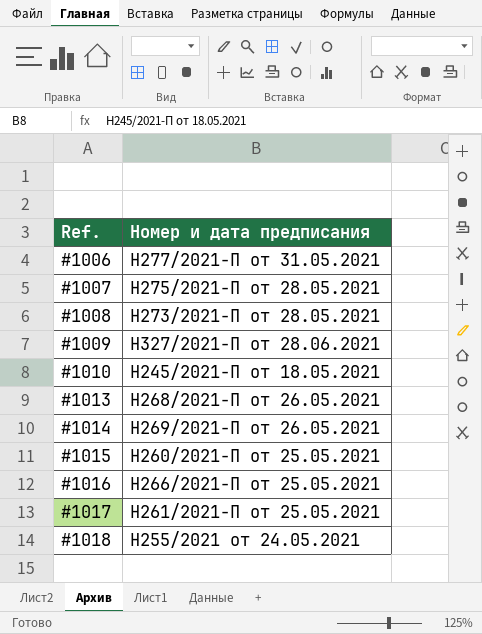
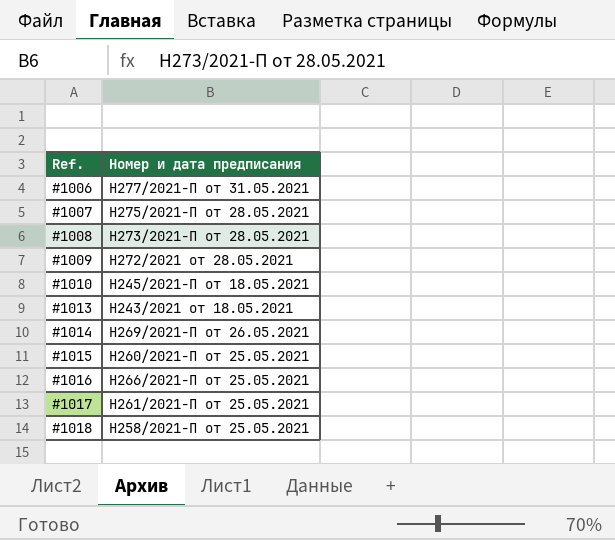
#1009 | Номер и дата предписания: Н327/2021-П от 28.06.2021 -> Н272/2021 от 28.05.2021
#1013 | Номер и дата предписания: Н268/2021-П от 26.05.2021 -> Н243/2021 от 18.05.2021
#1018 | Номер и дата предписания: Н255/2021 от 24.05.2021 -> Н258/2021-П от 25.05.2021

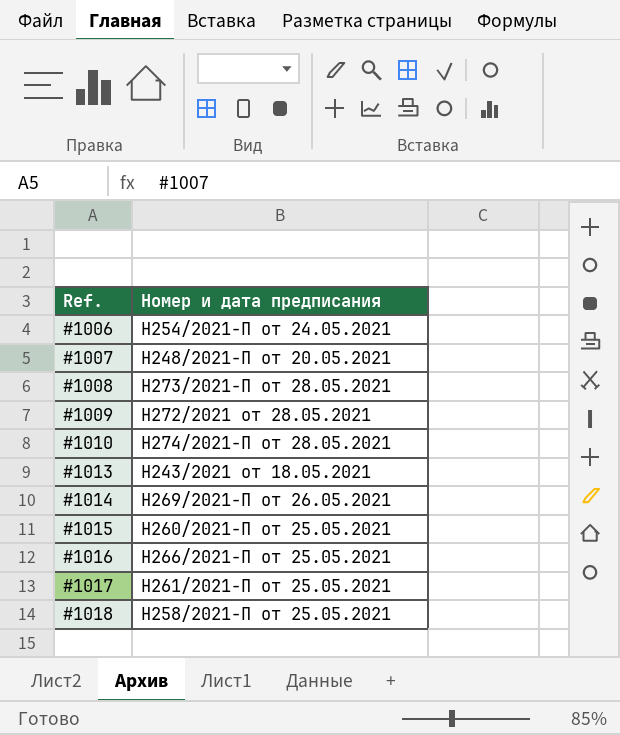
#1006 | Номер и дата предписания: Н277/2021-П от 31.05.2021 -> Н254/2021-П от 24.05.2021
#1007 | Номер и дата предписания: Н275/2021-П от 28.05.2021 -> Н248/2021-П от 20.05.2021
#1010 | Номер и дата предписания: Н245/2021-П от 18.05.2021 -> Н274/2021-П от 28.05.2021

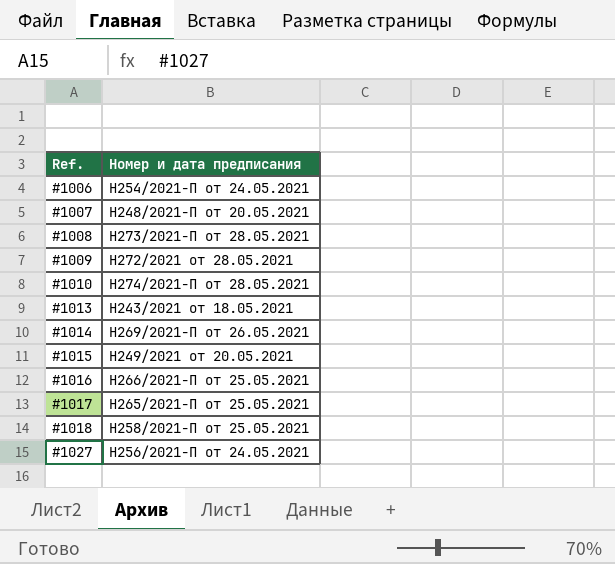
#1015 | Номер и дата предписания: Н260/2021-П от 25.05.2021 -> Н249/2021 от 20.05.2021
#1017 | Номер и дата предписания: Н261/2021-П от 25.05.2021 -> Н265/2021-П от 25.05.2021
row #1027: none -> Н256/2021-П от 24.05.2021

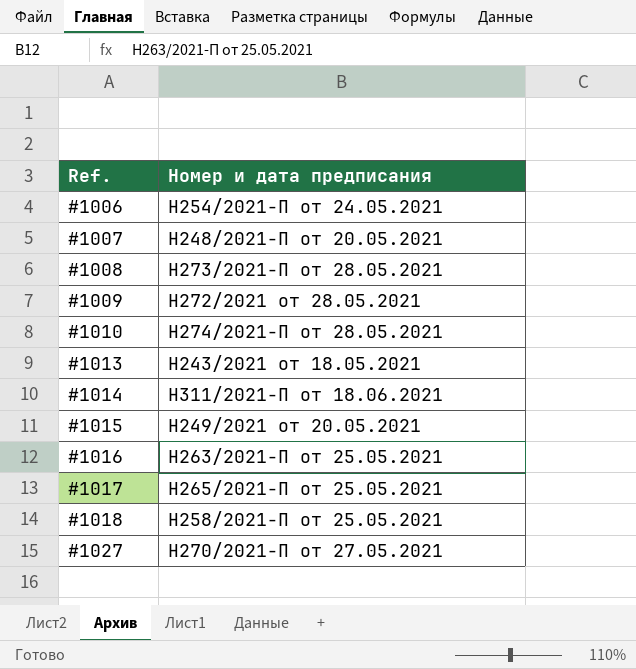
#1014 | Номер и дата предписания: Н269/2021-П от 26.05.2021 -> Н311/2021-П от 18.06.2021
#1016 | Номер и дата предписания: Н266/2021-П от 25.05.2021 -> Н263/2021-П от 25.05.2021
#1027 | Номер и дата предписания: Н256/2021-П от 24.05.2021 -> Н270/2021-П от 27.05.2021

